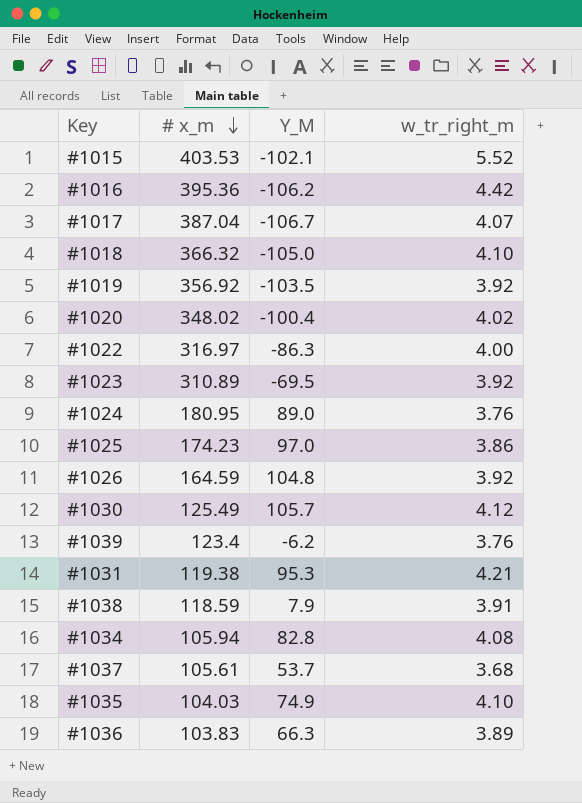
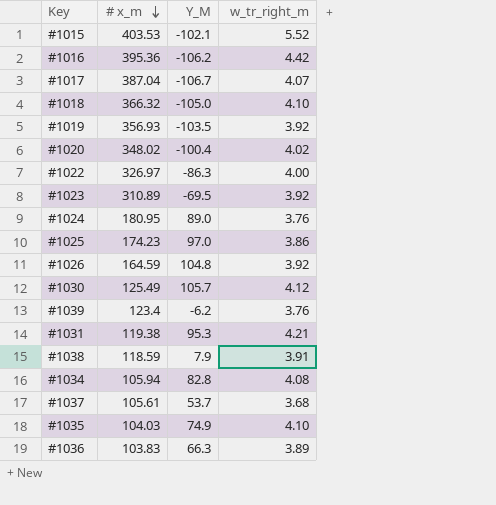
#1019 | # x_m: 356.92 -> 356.93
#1022 | # x_m: 316.97 -> 326.97

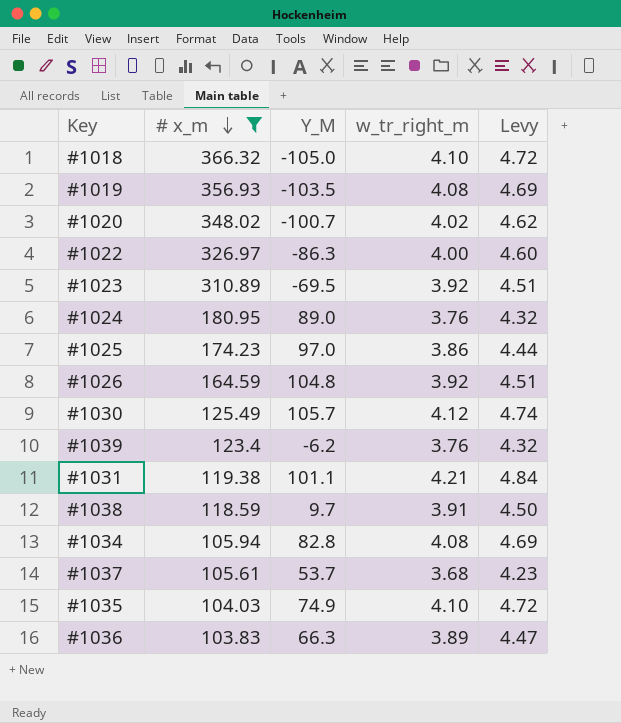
filter: none -> # x_m <= 366.32
column Levy | formula: none -> [w_tr_right_m] * 1.15
#1019 | w_tr_right_m: 3.92 -> 4.08
#1020 | Y_M: -100.4 -> -100.7
#1031 | Y_M: 95.3 -> 101.1
#1038 | Y_M: 7.9 -> 9.7

